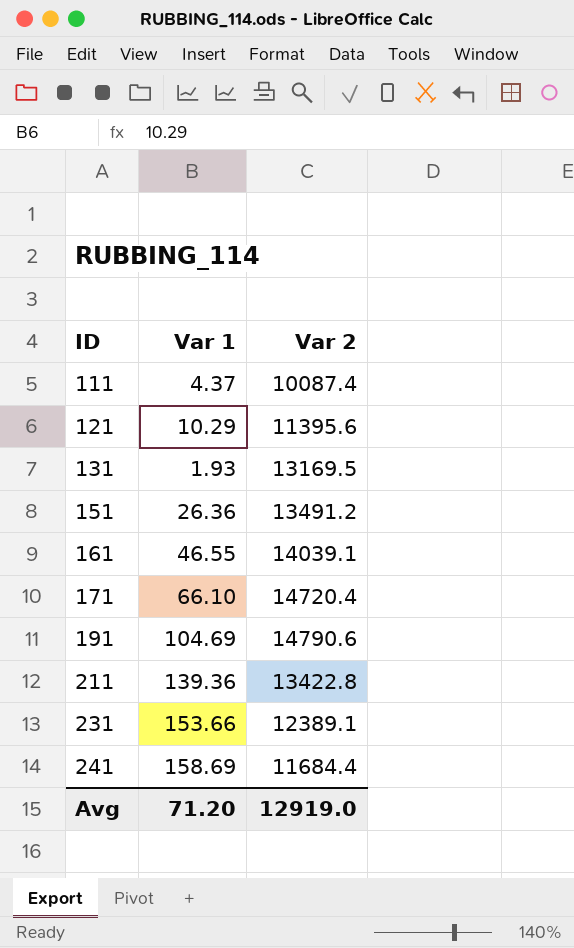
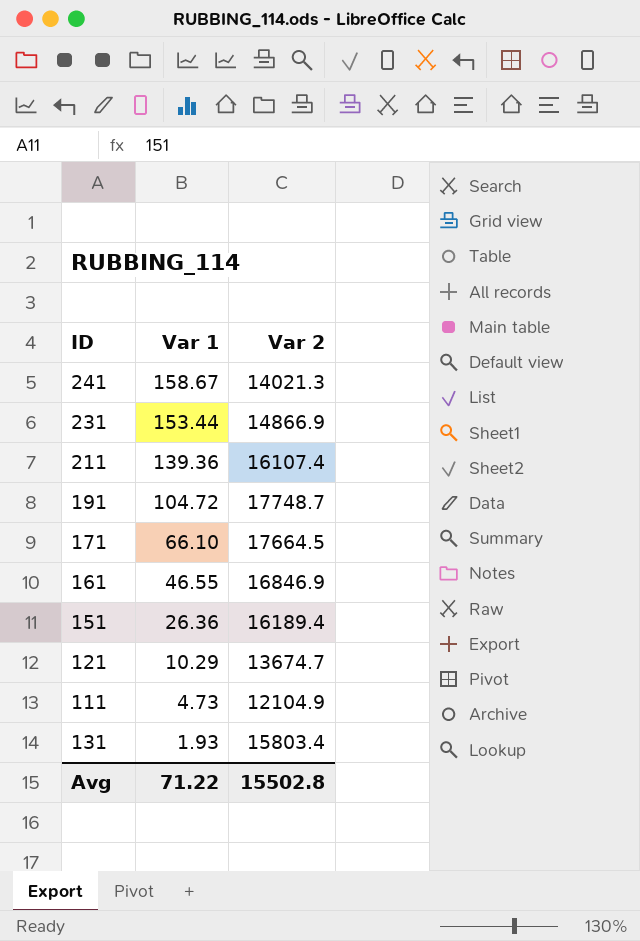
row order: ID ascending -> Var 1 descending
241 | Var 1: 158.69 -> 158.67
241 | Var 2: 11684.4 -> 14021.3
231 | Var 1: 153.66 -> 153.44
231 | Var 2: 12389.1 -> 14866.9
211 | Var 2: 13422.8 -> 16107.4
191 | Var 1: 104.69 -> 104.72
191 | Var 2: 14790.6 -> 17748.7
171 | Var 2: 14720.4 -> 17664.5
161 | Var 2: 14039.1 -> 16846.9
151 | Var 2: 13491.2 -> 16189.4
121 | Var 2: 11395.6 -> 13674.7
111 | Var 1: 4.37 -> 4.73
111 | Var 2: 10087.4 -> 12104.9
131 | Var 2: 13169.5 -> 15803.4
Avg | Var 1: 71.20 -> 71.22
Avg | Var 2: 12919.0 -> 15502.8

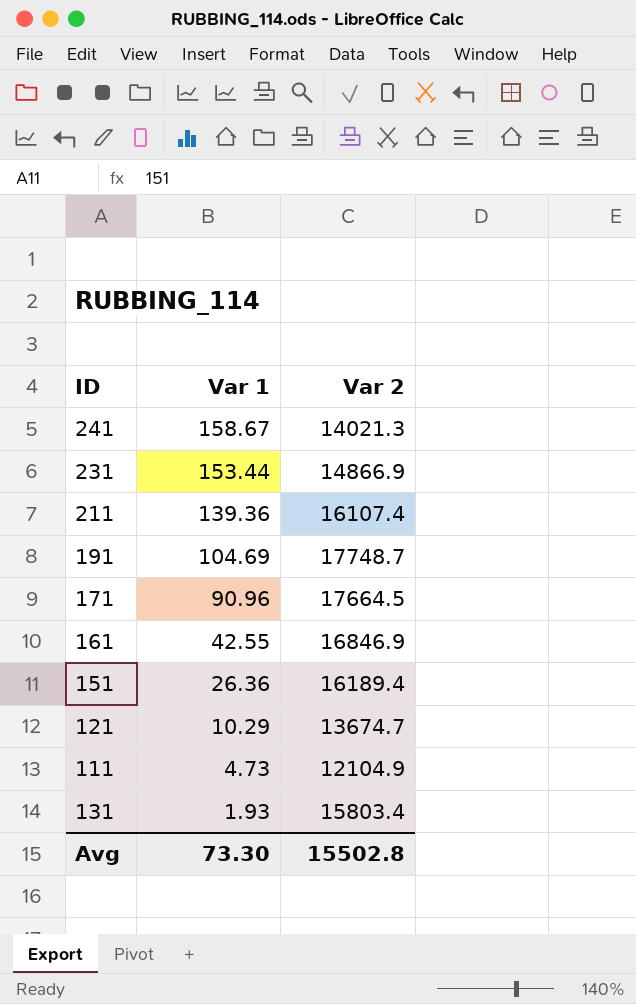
191 | Var 1: 104.72 -> 104.69
171 | Var 1: 66.10 -> 90.96
161 | Var 1: 46.55 -> 42.55
Avg | Var 1: 71.22 -> 73.30

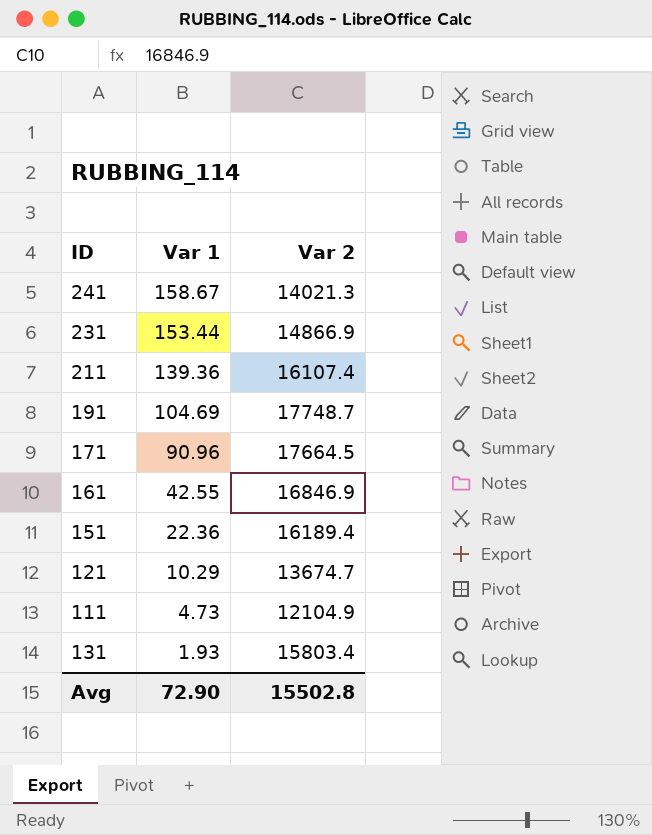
151 | Var 1: 26.36 -> 22.36
Avg | Var 1: 73.30 -> 72.90

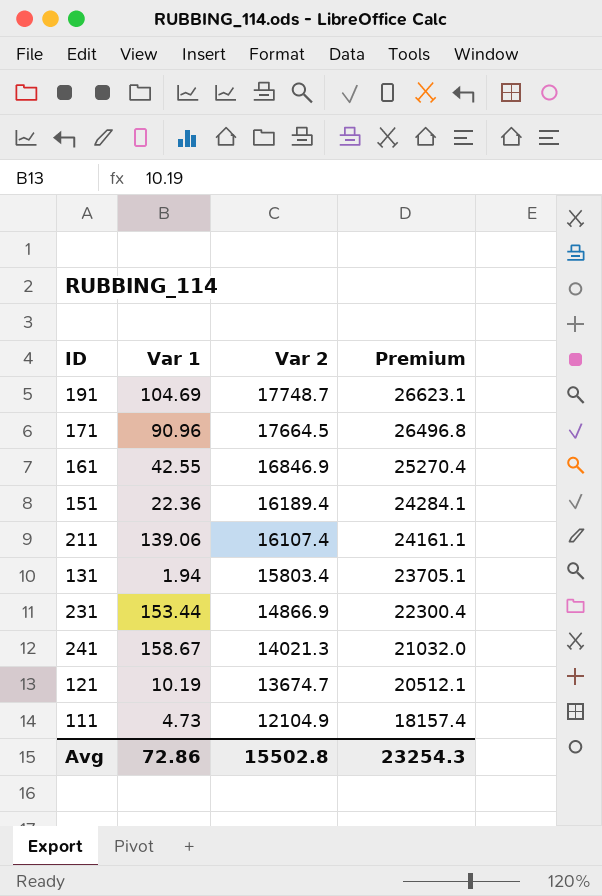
row order: Var 1 descending -> Var 2 descending
column Premium | formula: none -> [Var 2] * 1.5
211 | Var 1: 139.36 -> 139.06
131 | Var 1: 1.93 -> 1.94
121 | Var 1: 10.29 -> 10.19
Avg | Var 1: 72.90 -> 72.86

